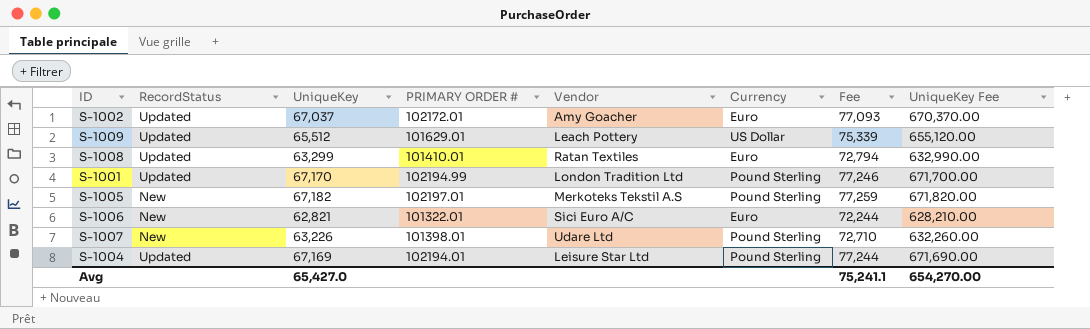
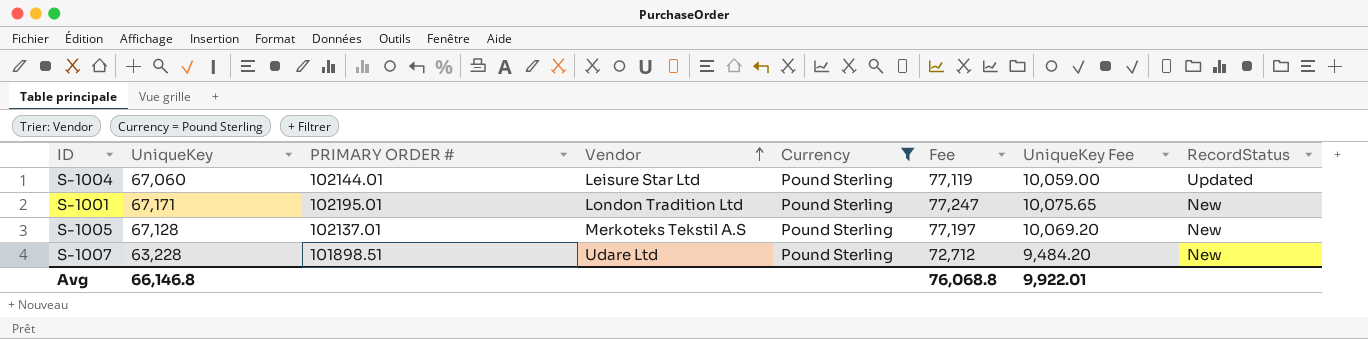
filter: none -> Currency = Pound Sterling
row order: none -> Vendor ascending
column UniqueKey Fee | formula: [UniqueKey] * 10 -> [UniqueKey] * 0.15
column RecordStatus | position: 2 -> 8
S-1004 | UniqueKey: 67,169 -> 67,060
S-1004 | PRIMARY ORDER #: 102194.01 -> 102144.01
S-1004 | Fee: 77,244 -> 77,119
S-1001 | UniqueKey: 67,170 -> 67,171
S-1001 | PRIMARY ORDER #: 102194.99 -> 102195.01
S-1001 | Fee: 77,246 -> 77,247
S-1001 | RecordStatus: Updated -> New
S-1005 | UniqueKey: 67,182 -> 67,128
S-1005 | PRIMARY ORDER #: 102197.01 -> 102137.01
S-1005 | Fee: 77,259 -> 77,197
S-1007 | UniqueKey: 63,226 -> 63,228
S-1007 | PRIMARY ORDER #: 101398.01 -> 101898.51
S-1007 | Fee: 72,710 -> 72,712
Avg | UniqueKey: 65,427.0 -> 66,146.8
Avg | Fee: 75,241.1 -> 76,068.8
Avg | UniqueKey Fee: 654,270.00 -> 9,922.01

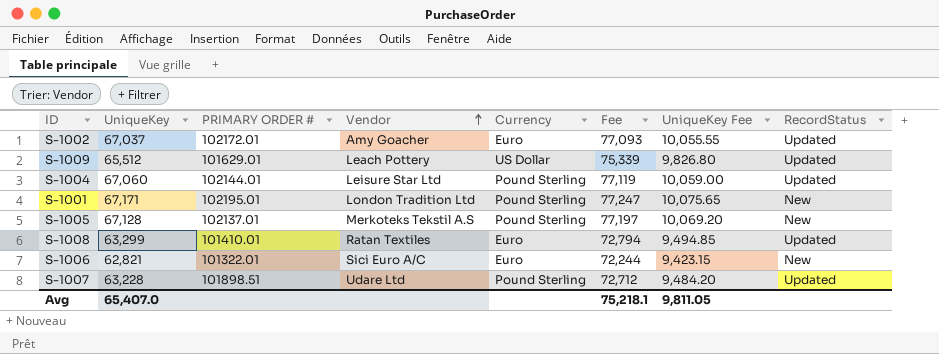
filter: Currency = Pound Sterling -> none
S-1007 | RecordStatus: New -> Updated
Avg | UniqueKey: 66,146.8 -> 65,407.0
Avg | Fee: 76,068.8 -> 75,218.1
Avg | UniqueKey Fee: 9,922.01 -> 9,811.05

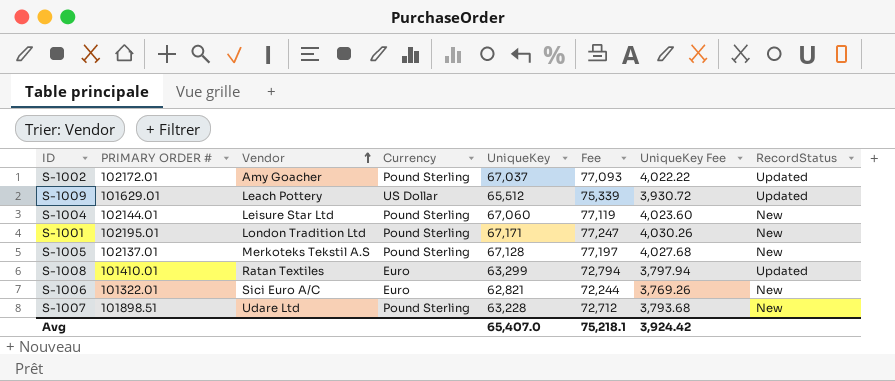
column UniqueKey | position: 2 -> 5
column UniqueKey Fee | formula: [UniqueKey] * 0.15 -> [UniqueKey] * 0.06
S-1002 | Currency: Euro -> Pound Sterling
S-1004 | RecordStatus: Updated -> New
S-1007 | RecordStatus: Updated -> New
Avg | UniqueKey Fee: 9,811.05 -> 3,924.42

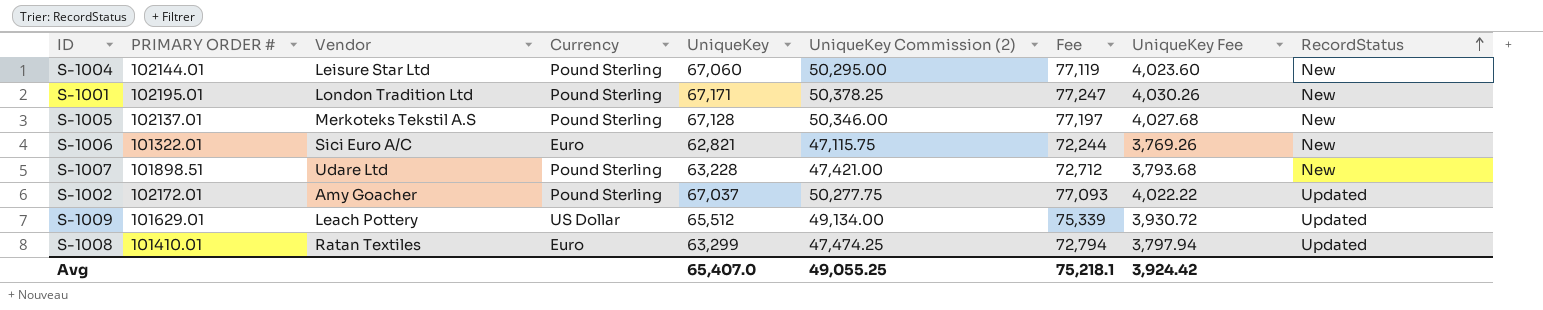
row order: Vendor ascending -> RecordStatus ascending
column UniqueKey Commission (2) | formula: none -> [UniqueKey] * 0.75

